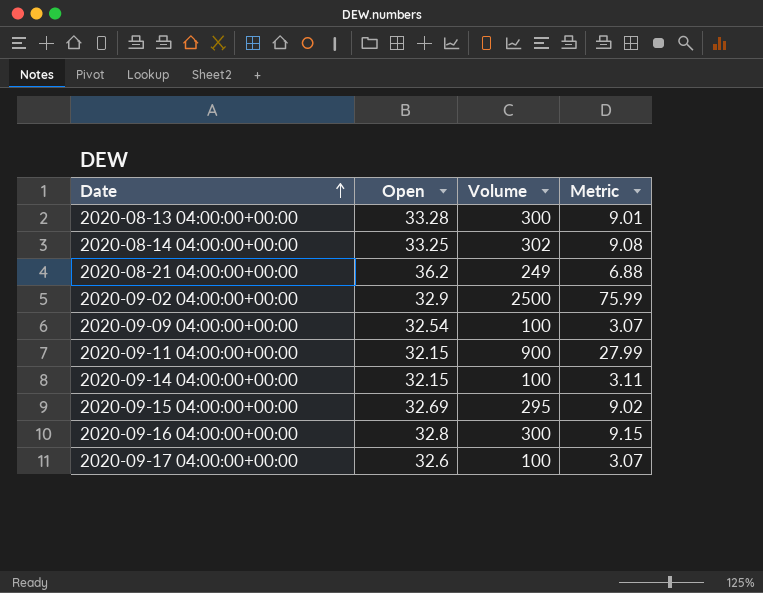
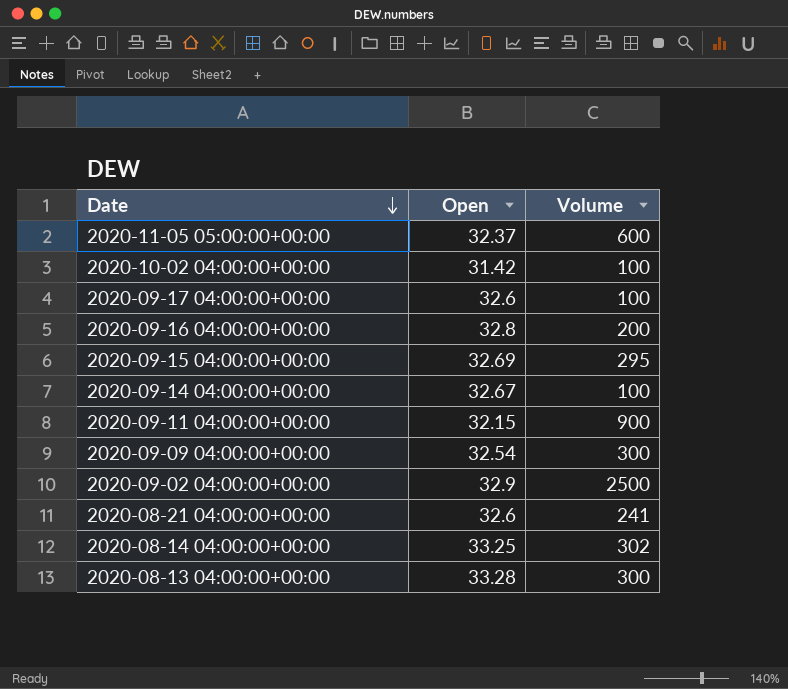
row order: Date ascending -> Date descending
column Metric | formula: [Volume] / [Open] -> none
row 2020-11-05 05:00:00+00:00: none -> 32.37 | 600
row 2020-10-02 04:00:00+00:00: none -> 31.42 | 100
2020-09-16 04:00:00+00:00 | Volume: 300 -> 200
2020-09-14 04:00:00+00:00 | Open: 32.15 -> 32.67
2020-09-09 04:00:00+00:00 | Volume: 100 -> 300
2020-08-21 04:00:00+00:00 | Open: 36.2 -> 32.6
2020-08-21 04:00:00+00:00 | Volume: 249 -> 241

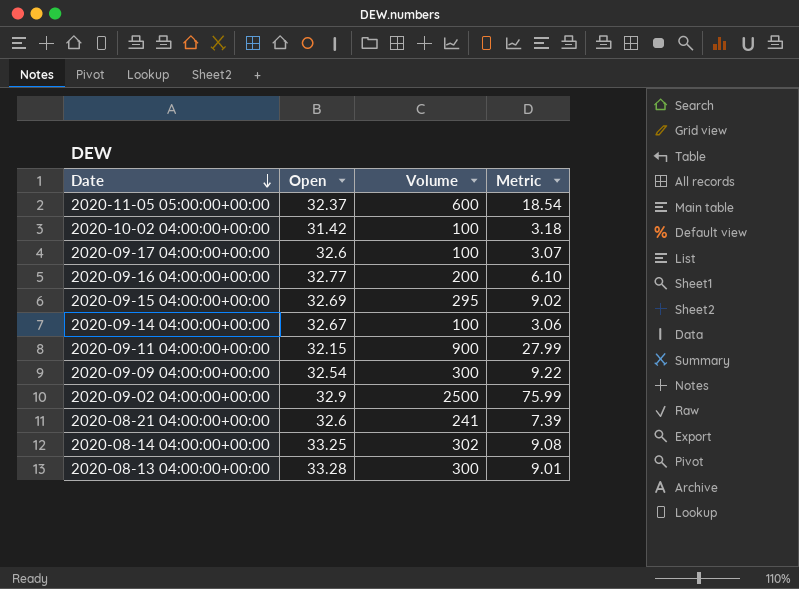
column Metric | formula: none -> [Volume] / [Open]
2020-09-16 04:00:00+00:00 | Open: 32.8 -> 32.77

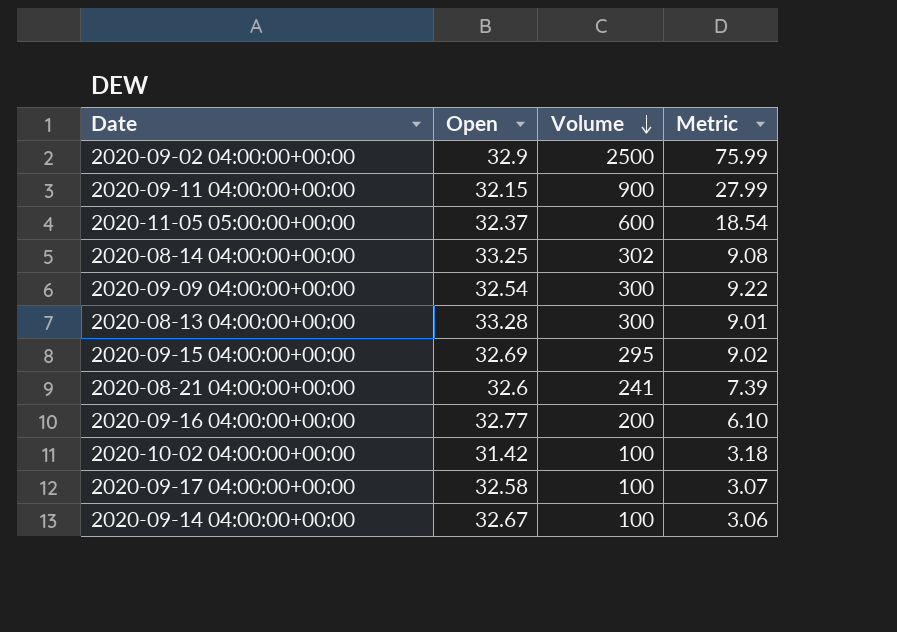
row order: Date descending -> Volume descending
2020-09-17 04:00:00+00:00 | Open: 32.6 -> 32.58

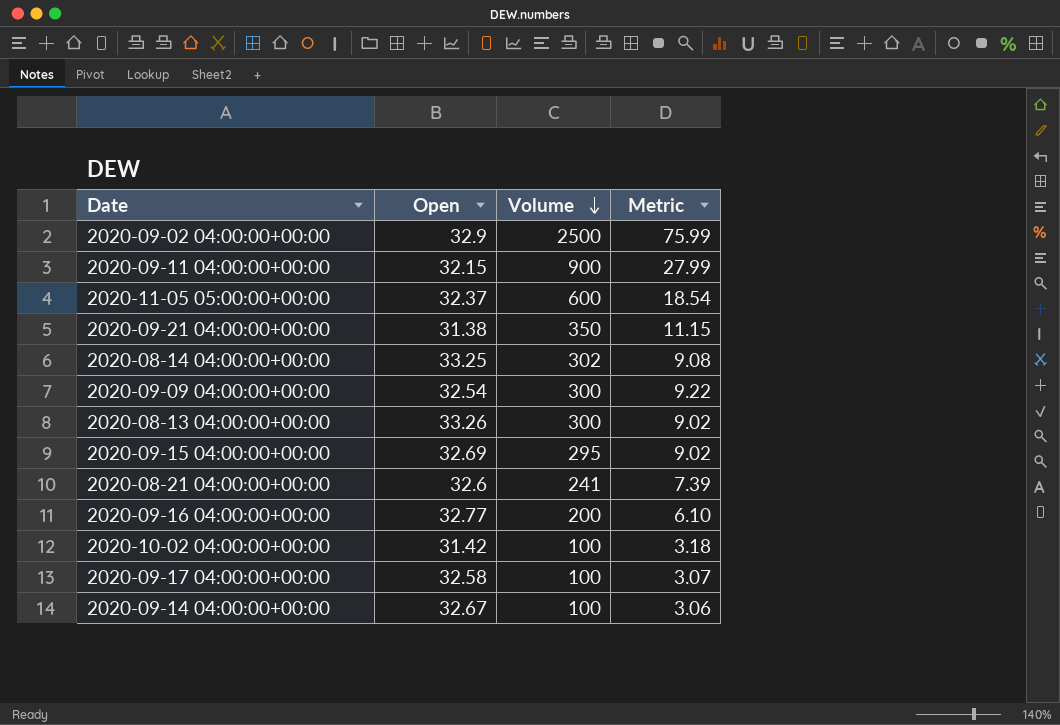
row 2020-09-21 04:00:00+00:00: none -> 31.38 | 350 | 11.15
2020-08-13 04:00:00+00:00 | Open: 33.28 -> 33.26
2020-08-13 04:00:00+00:00 | Metric: 9.01 -> 9.02

